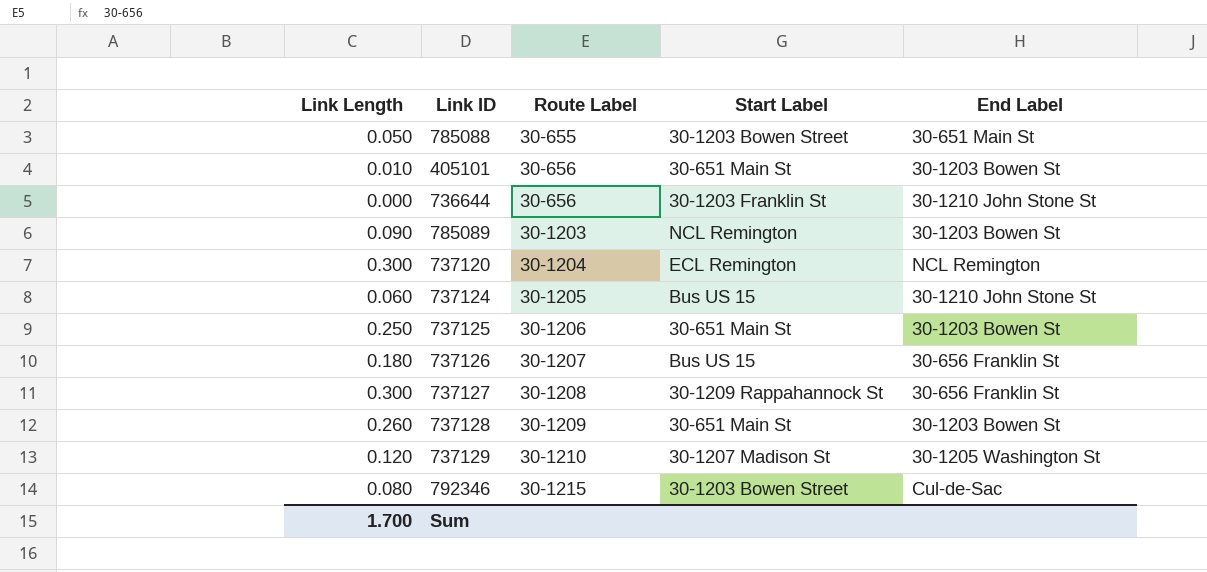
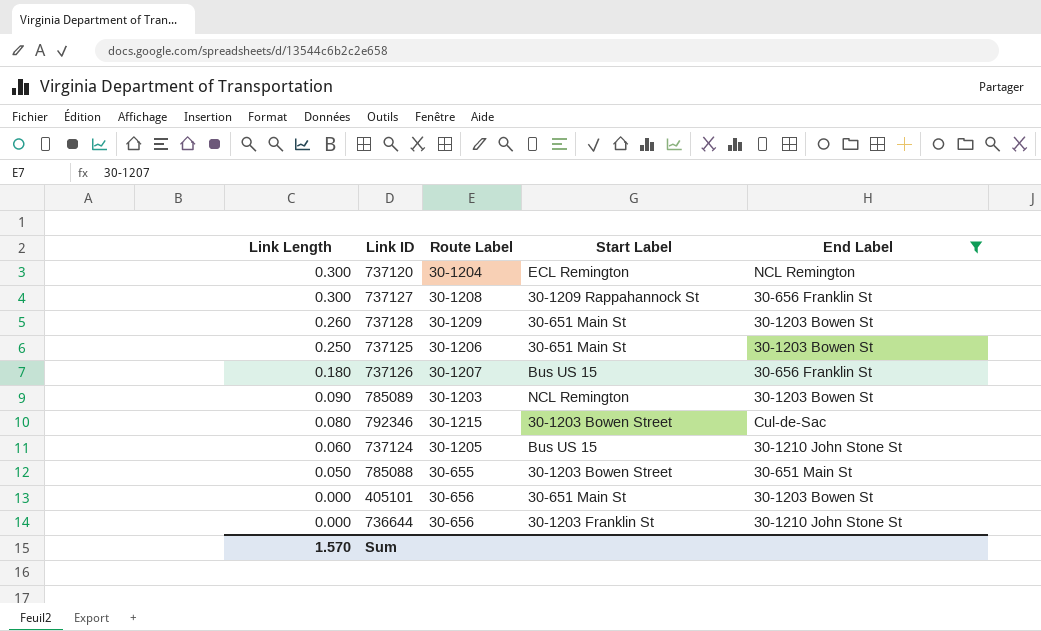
filter: none -> End Label != 30-1205 Washington St
row order: Route Label ascending -> Link Length descending
405101 | Link Length: 0.010 -> 0.000
Sum | Link Length: 1.700 -> 1.570

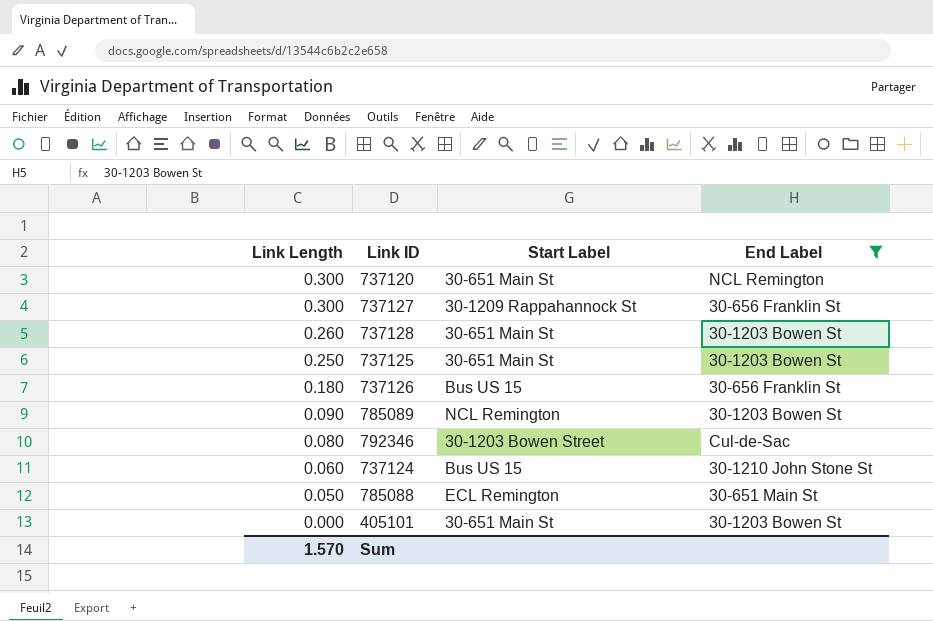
column Route Label | position: 3 -> none
row 736644: 0.000 | 30-656 | 30-1203 Franklin St | 30-1210 John Stone St -> none
737120 | Start Label: ECL Remington -> 30-651 Main St
785088 | Start Label: 30-1203 Bowen Street -> ECL Remington

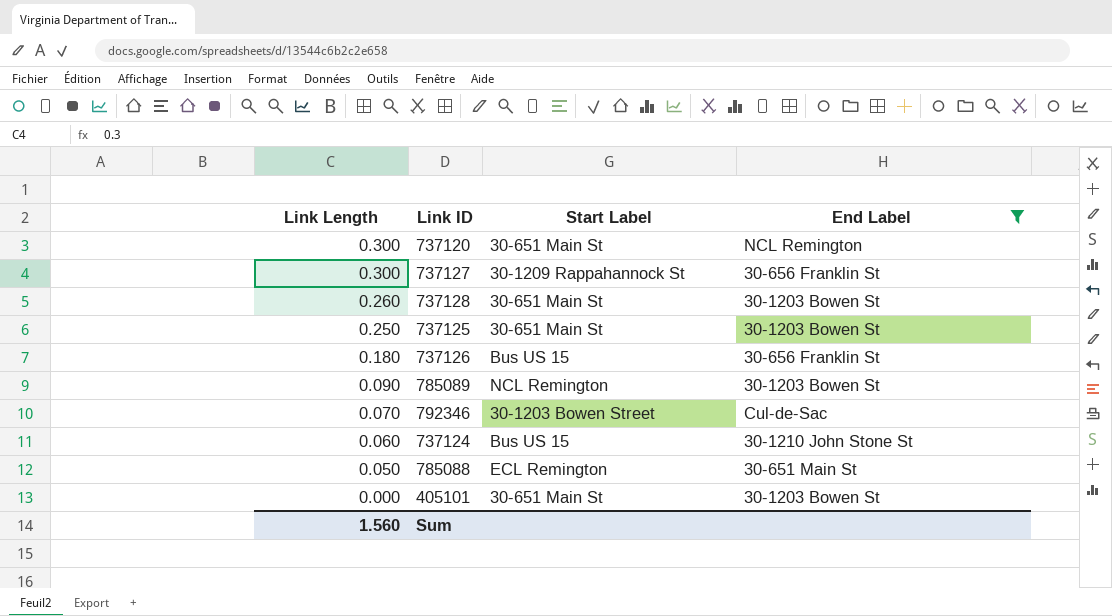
792346 | Link Length: 0.080 -> 0.070
Sum | Link Length: 1.570 -> 1.560

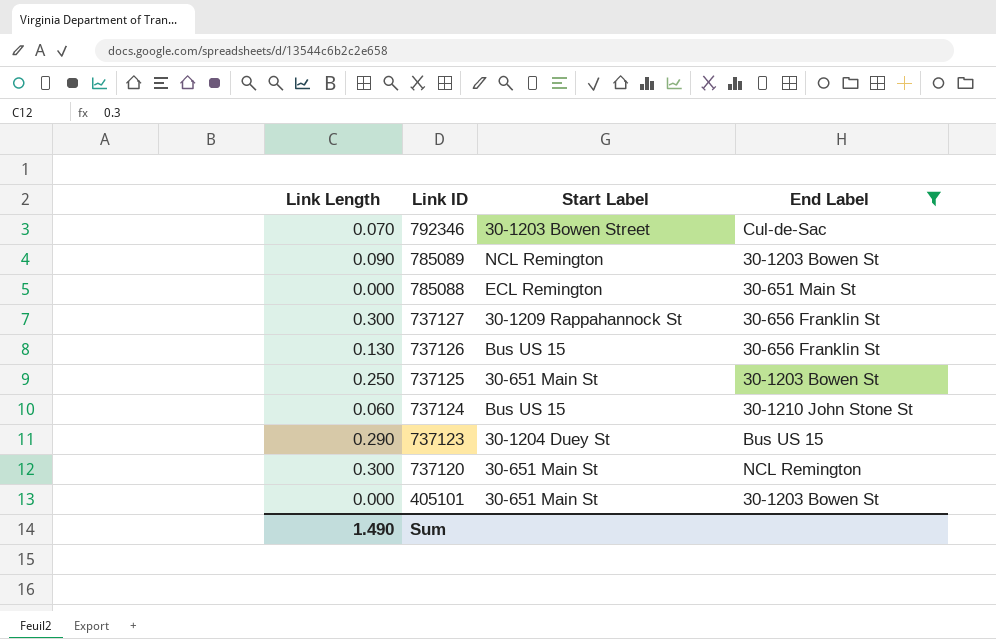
row order: Link Length descending -> Link ID descending
row 737128: 0.260 | 30-651 Main St | 30-1203 Bowen St -> none
785088 | Link Length: 0.050 -> 0.000
737126 | Link Length: 0.180 -> 0.130
row 737123: none -> 0.290 | 30-1204 Duey St | Bus US 15
Sum | Link Length: 1.560 -> 1.490

